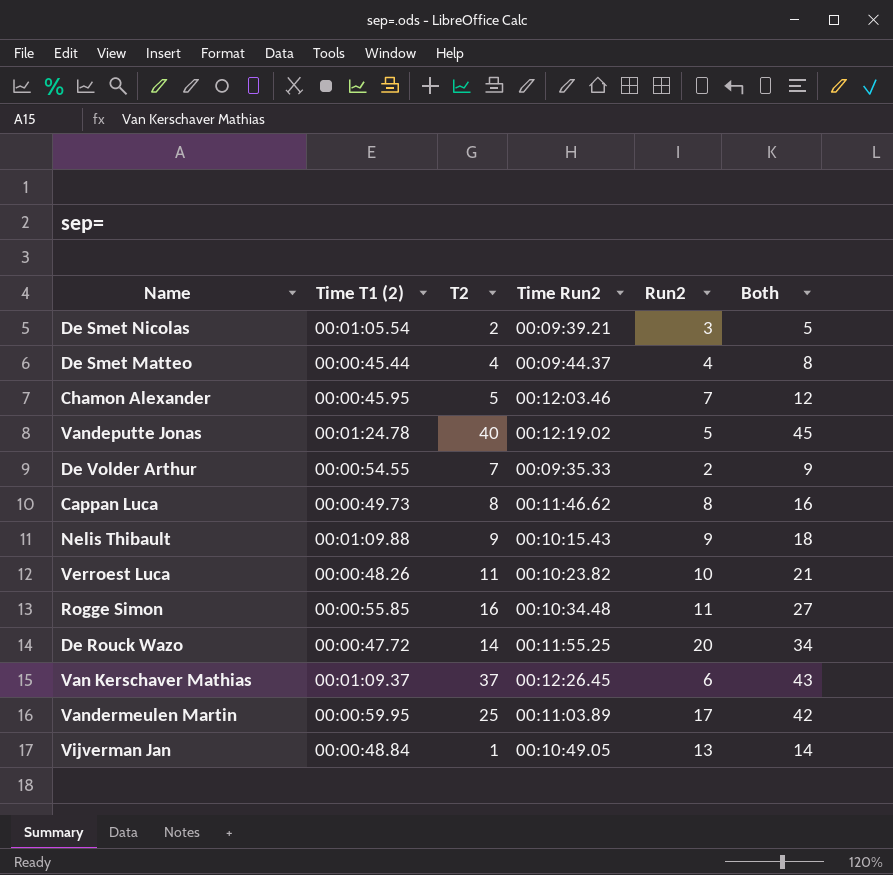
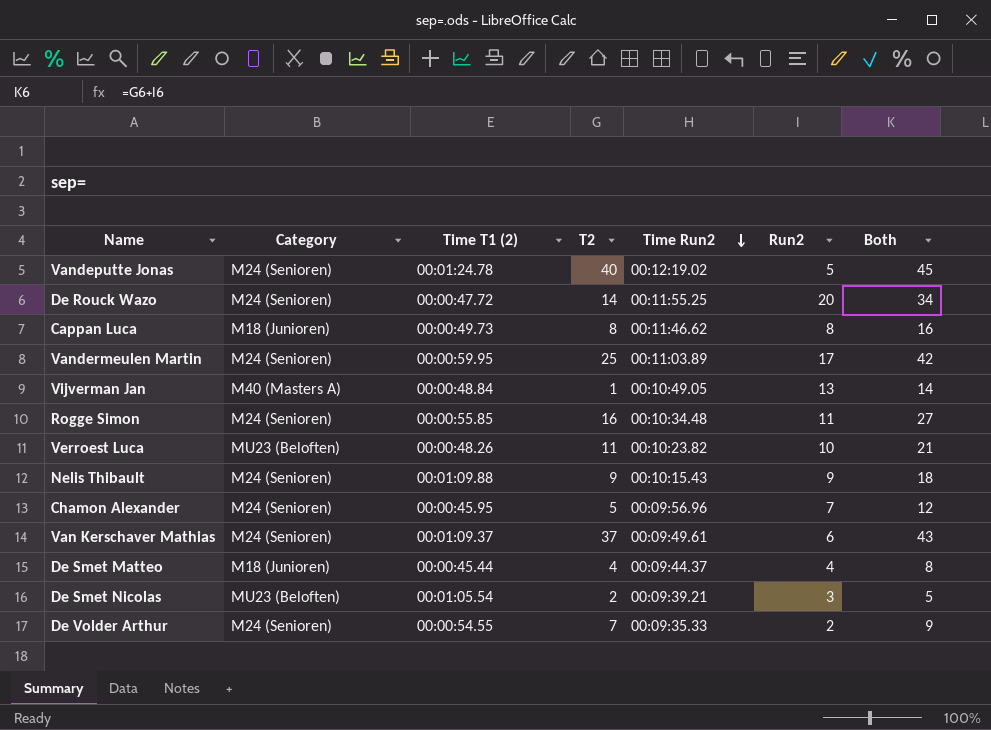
row order: none -> Time Run2 descending
column Category | position: none -> 2
Chamon Alexander | Time Run2: 00:12:03.46 -> 00:09:56.96
Van Kerschaver Mathias | Time Run2: 00:12:26.45 -> 00:09:49.61

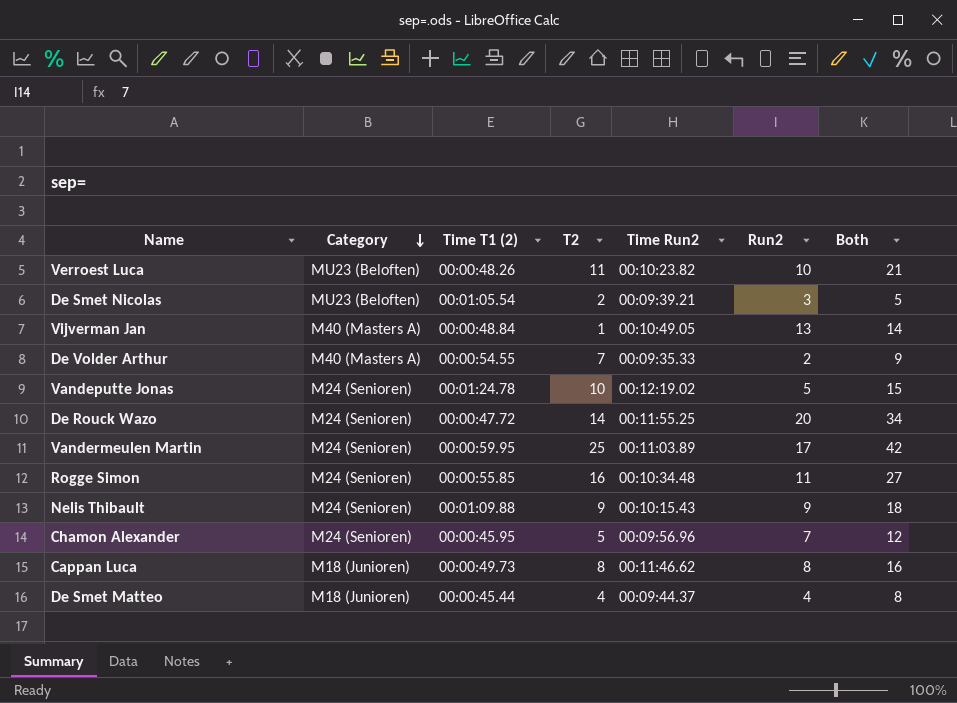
row order: Time Run2 descending -> Category descending
row Van Kerschaver Mathias: M24 (Senioren) | 00:01:09.37 | 37 | 00:09:49.61 | 6 | 43 -> none
De Volder Arthur | Category: M24 (Senioren) -> M40 (Masters A)
Vandeputte Jonas | T2: 40 -> 10
Vandeputte Jonas | Both: 45 -> 15

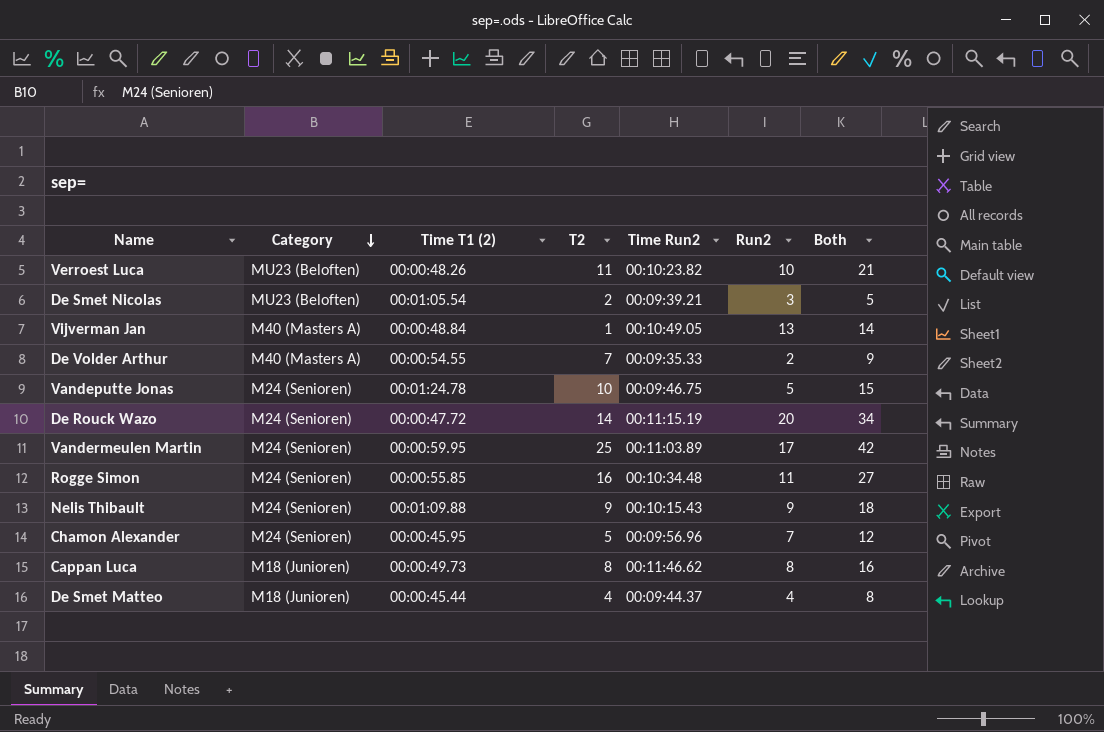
Vandeputte Jonas | Time Run2: 00:12:19.02 -> 00:09:46.75
De Rouck Wazo | Time Run2: 00:11:55.25 -> 00:11:15.19

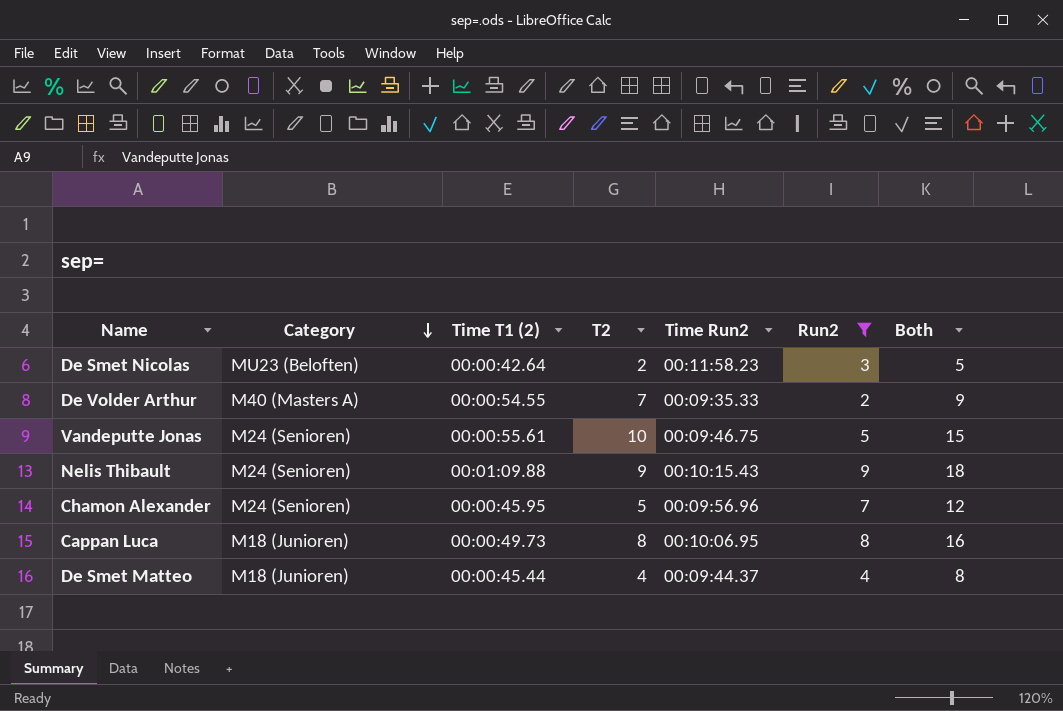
filter: none -> Run2 <= 9
De Smet Nicolas | Time T1 (2): 00:01:05.54 -> 00:00:42.64
De Smet Nicolas | Time Run2: 00:09:39.21 -> 00:11:58.23
Vandeputte Jonas | Time T1 (2): 00:01:24.78 -> 00:00:55.61
Cappan Luca | Time Run2: 00:11:46.62 -> 00:10:06.95

